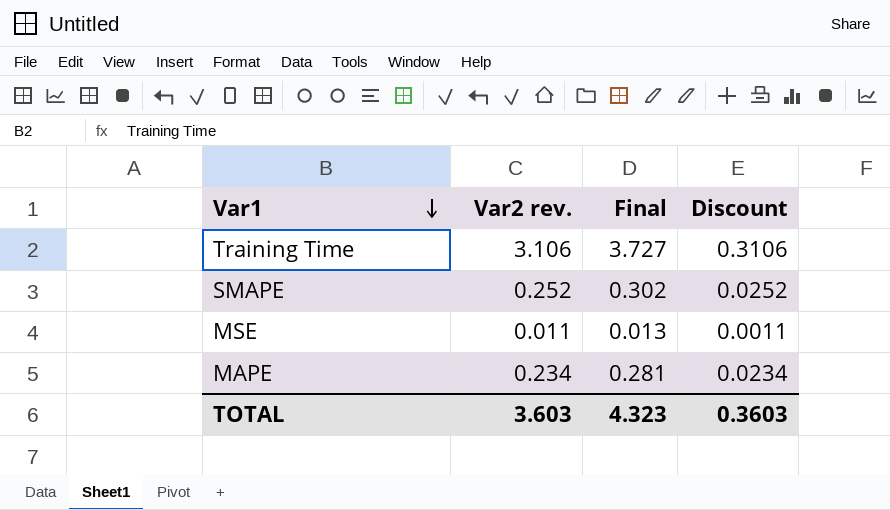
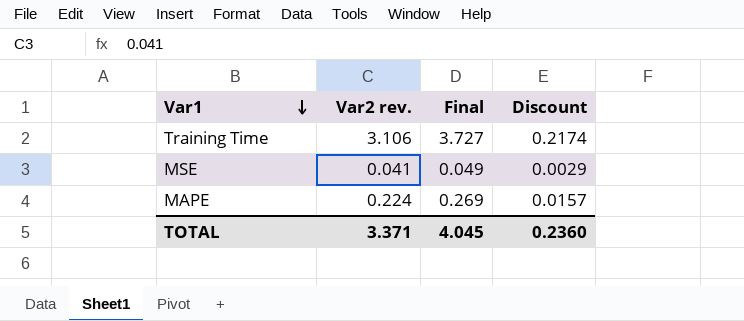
column Discount | formula: [Var2 rev.] * 0.1 -> [Var2 rev.] * 0.07
row SMAPE: 0.252 | 0.302 | 0.0252 -> none
MSE | Var2 rev.: 0.011 -> 0.041
MSE | Final: 0.013 -> 0.049
MAPE | Var2 rev.: 0.234 -> 0.224
MAPE | Final: 0.281 -> 0.269
TOTAL | Var2 rev.: 3.603 -> 3.371
TOTAL | Final: 4.323 -> 4.045
TOTAL | Discount: 0.3603 -> 0.2360

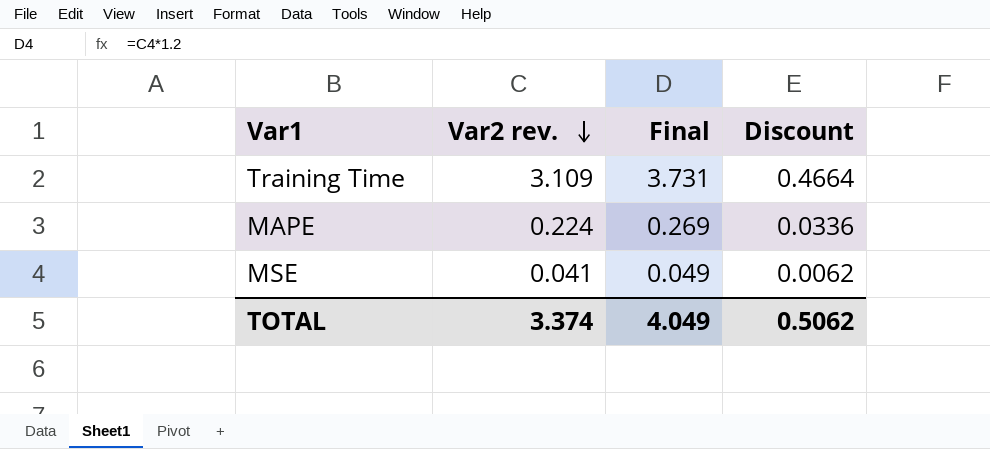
row order: Var1 descending -> Var2 rev. descending
column Discount | formula: [Var2 rev.] * 0.07 -> [Var2 rev.] * 0.15
Training Time | Var2 rev.: 3.106 -> 3.109
Training Time | Final: 3.727 -> 3.731
TOTAL | Var2 rev.: 3.371 -> 3.374
TOTAL | Final: 4.045 -> 4.049
TOTAL | Discount: 0.2360 -> 0.5062

